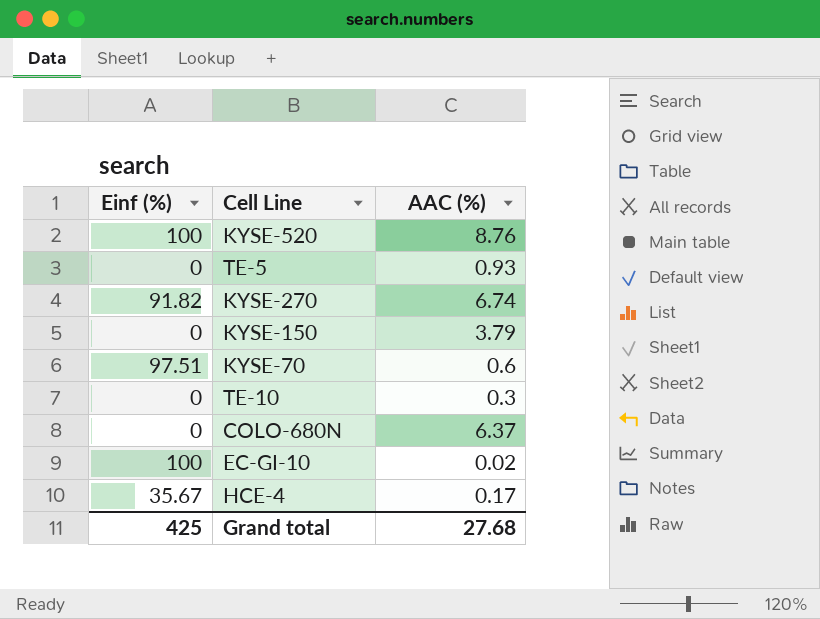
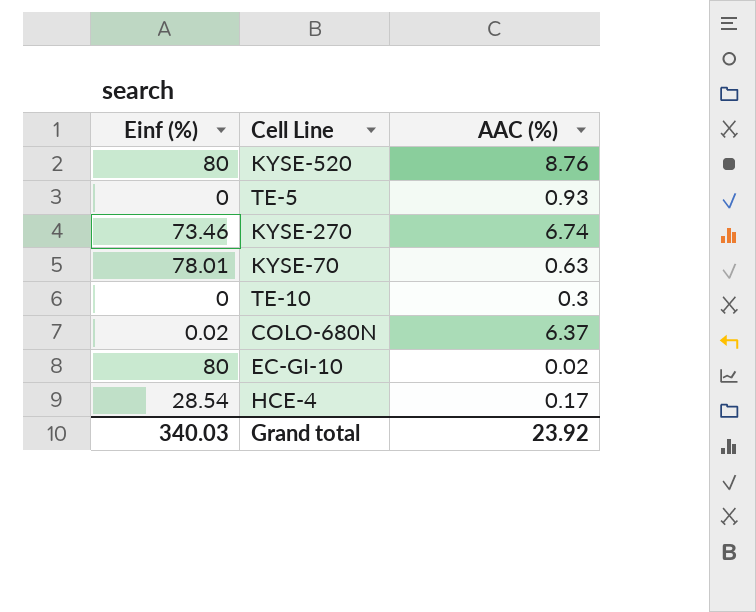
row KYSE-150: 0 | 3.79 -> none
KYSE-520 | Einf (%): 100 -> 80
KYSE-270 | Einf (%): 91.82 -> 73.46
KYSE-70 | Einf (%): 97.51 -> 78.01
KYSE-70 | AAC (%): 0.6 -> 0.63
COLO-680N | Einf (%): 0 -> 0.02
EC-GI-10 | Einf (%): 100 -> 80
HCE-4 | Einf (%): 35.67 -> 28.54
Grand total | Einf (%): 425 -> 340.03
Grand total | AAC (%): 27.68 -> 23.92

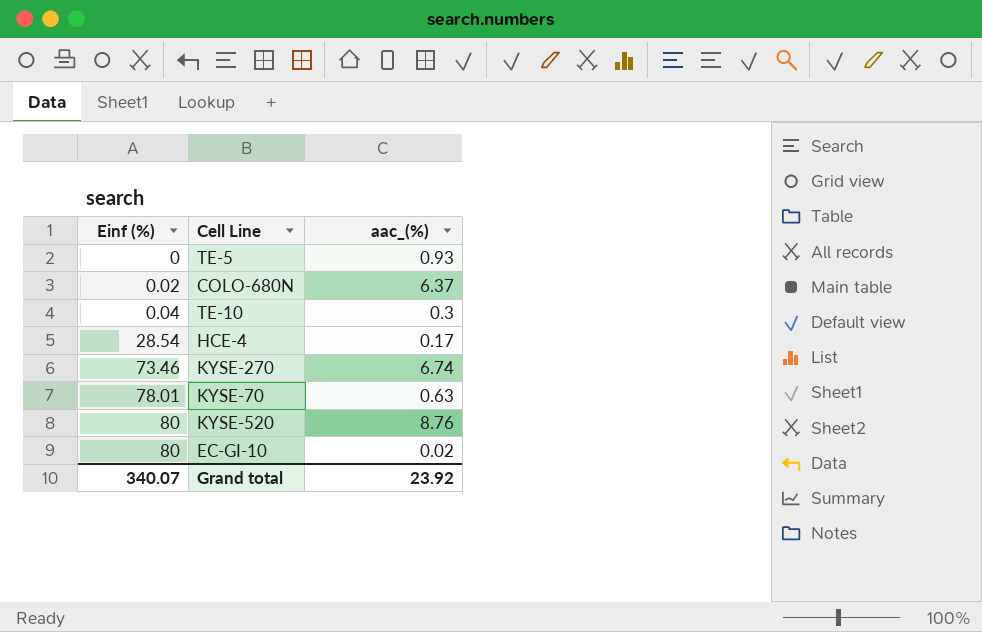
row order: none -> Einf (%) ascending
column name: AAC (%) -> aac_(%)
TE-10 | Einf (%): 0 -> 0.04
Grand total | Einf (%): 340.03 -> 340.07

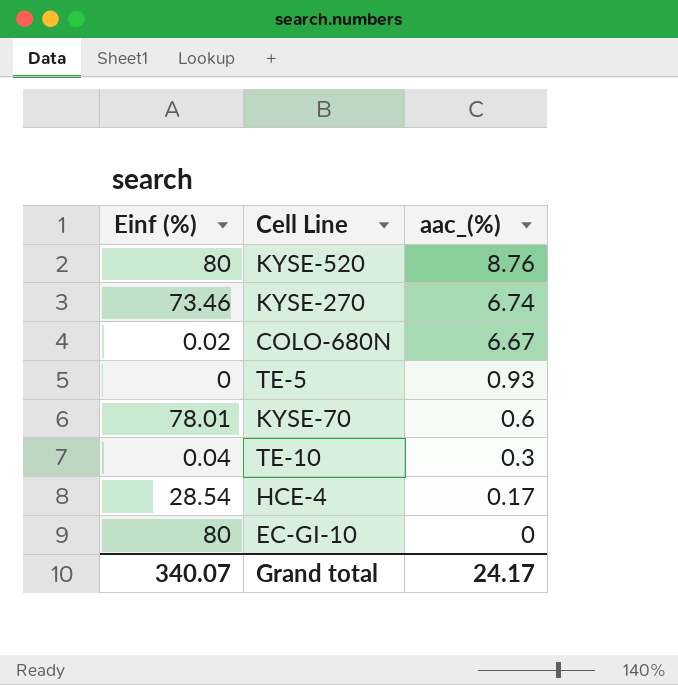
row order: Einf (%) ascending -> aac_(%) descending
COLO-680N | aac_(%): 6.37 -> 6.67
KYSE-70 | aac_(%): 0.63 -> 0.6
EC-GI-10 | aac_(%): 0.02 -> 0
Grand total | aac_(%): 23.92 -> 24.17

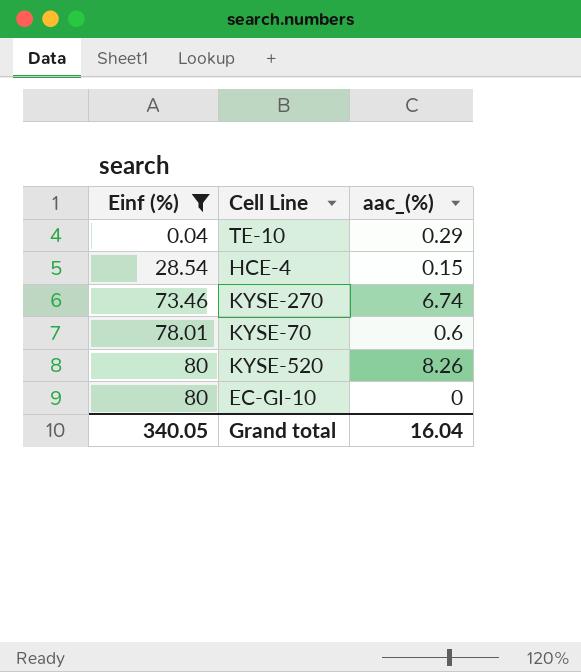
filter: none -> Einf (%) >= 0.04
row order: aac_(%) descending -> Einf (%) ascending
TE-10 | aac_(%): 0.3 -> 0.29
HCE-4 | aac_(%): 0.17 -> 0.15
KYSE-520 | aac_(%): 8.76 -> 8.26
Grand total | Einf (%): 340.07 -> 340.05
Grand total | aac_(%): 24.17 -> 16.04

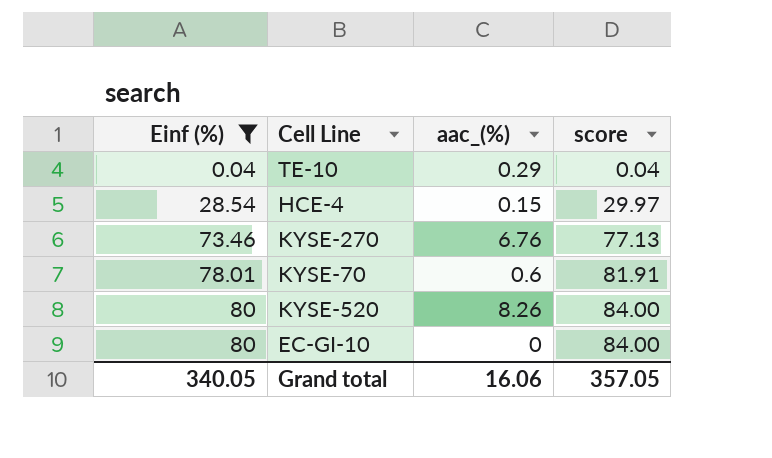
column score | formula: none -> [Einf (%)] * 1.05
KYSE-270 | aac_(%): 6.74 -> 6.76
Grand total | aac_(%): 16.04 -> 16.06

